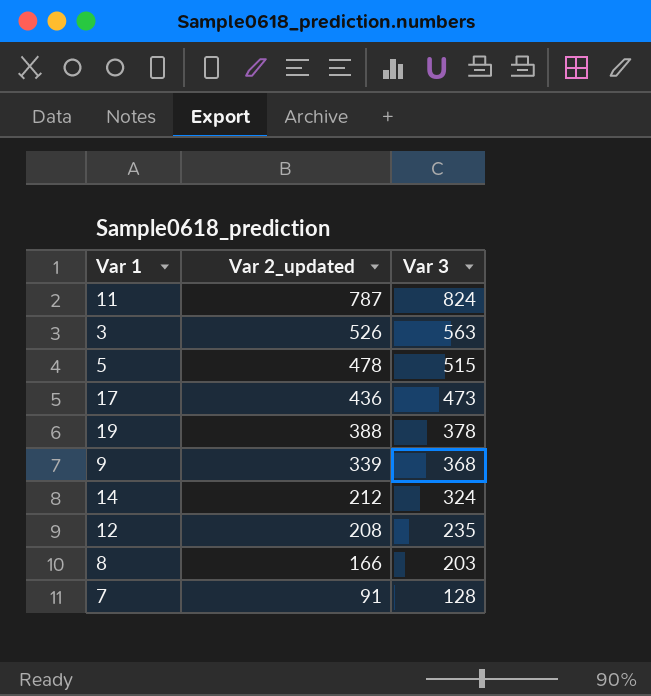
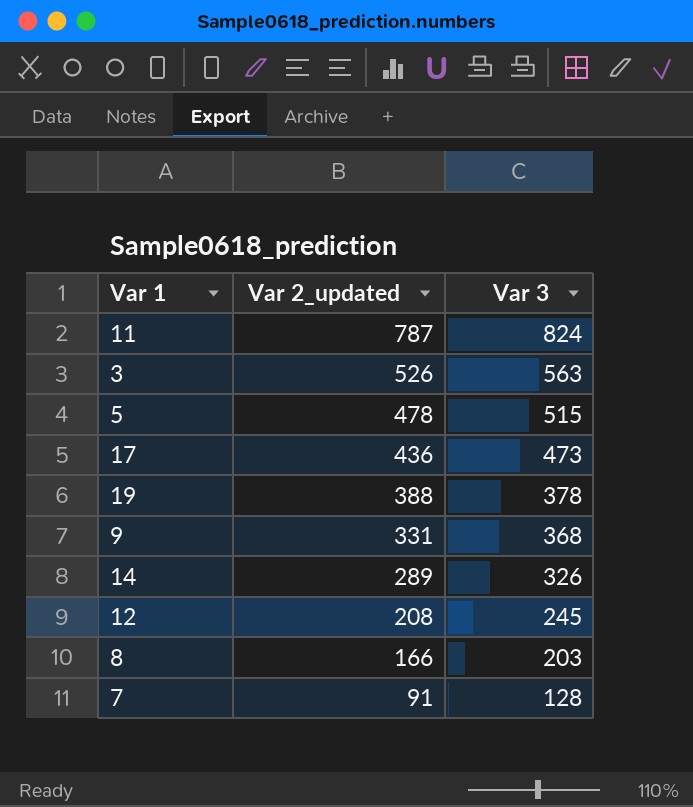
9 | Var 2_updated: 339 -> 331
14 | Var 2_updated: 212 -> 289
14 | Var 3: 324 -> 326
12 | Var 3: 235 -> 245

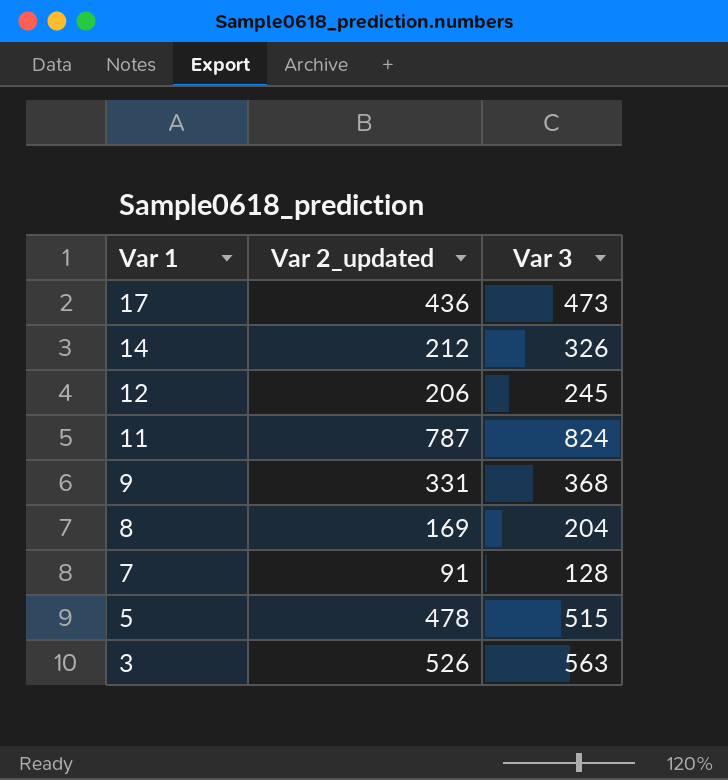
row order: Var 2_updated descending -> Var 1 descending
row 19: 388 | 378 -> none
14 | Var 2_updated: 289 -> 212
12 | Var 2_updated: 208 -> 206
8 | Var 2_updated: 166 -> 169
8 | Var 3: 203 -> 204

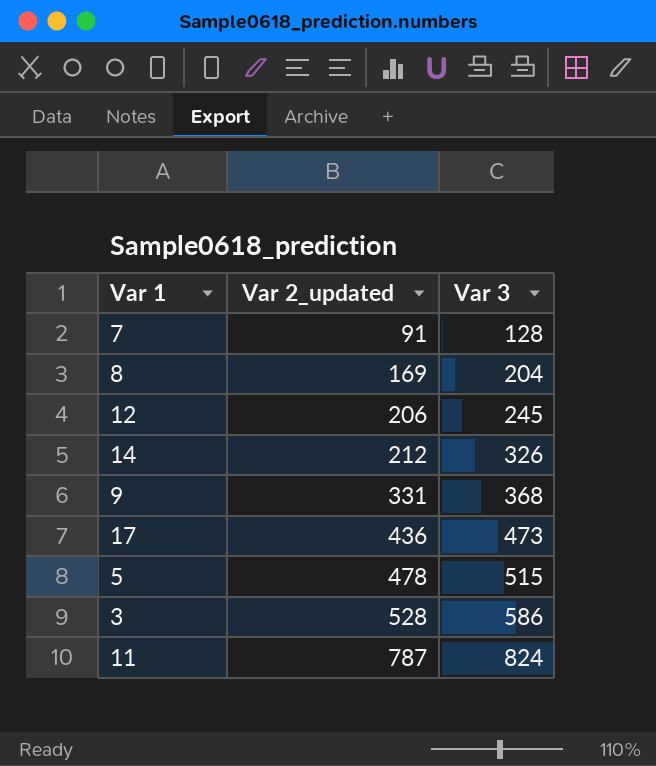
row order: Var 1 descending -> Var 2_updated ascending
3 | Var 2_updated: 526 -> 528
3 | Var 3: 563 -> 586

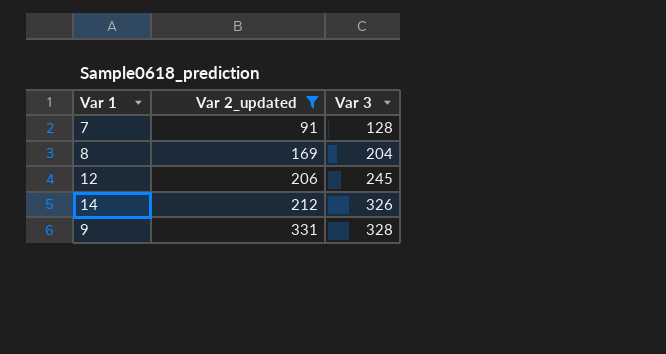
filter: none -> Var 2_updated <= 331
9 | Var 3: 368 -> 328

